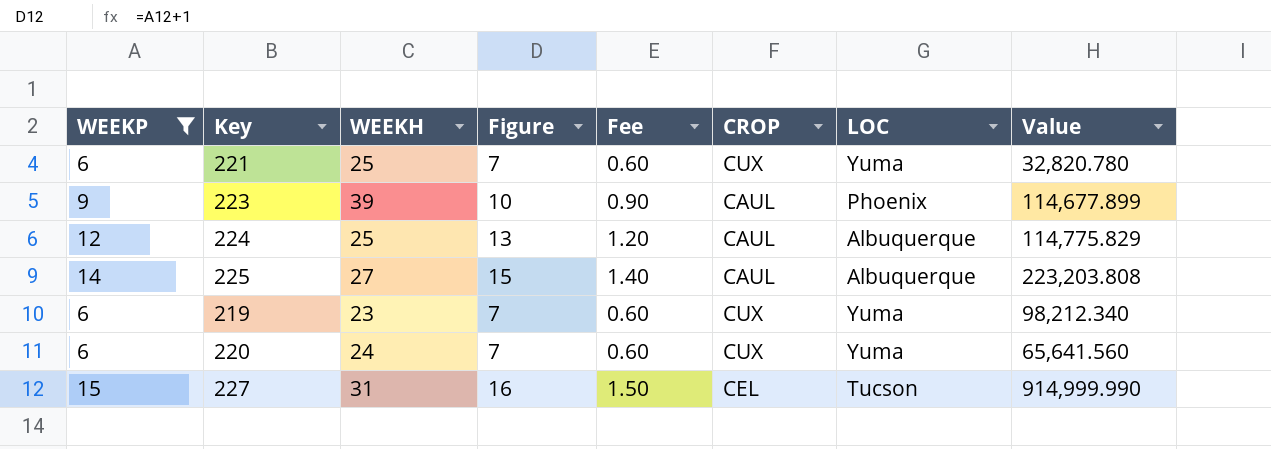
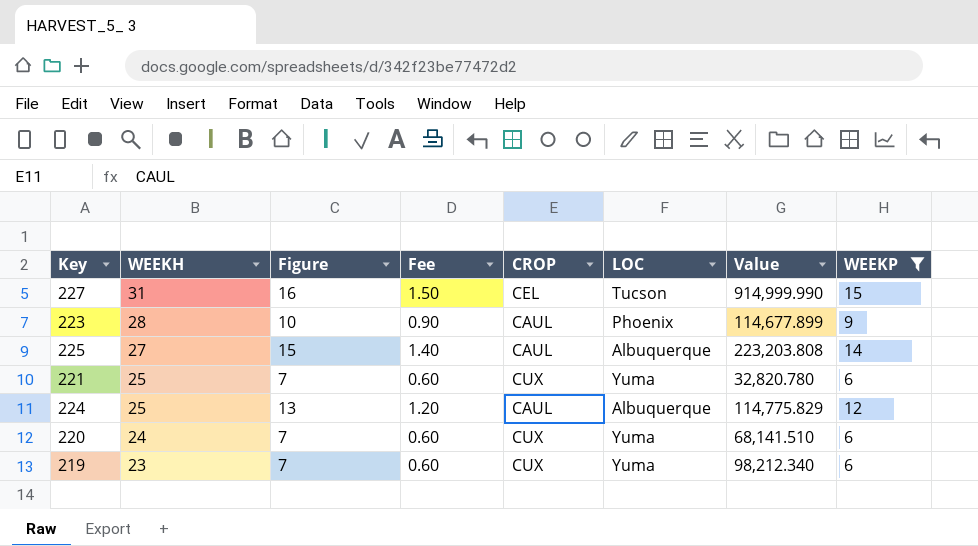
row order: none -> WEEKH descending
column WEEKP | position: 1 -> 8
223 | WEEKH: 39 -> 28
220 | Value: 65,641.560 -> 68,141.510

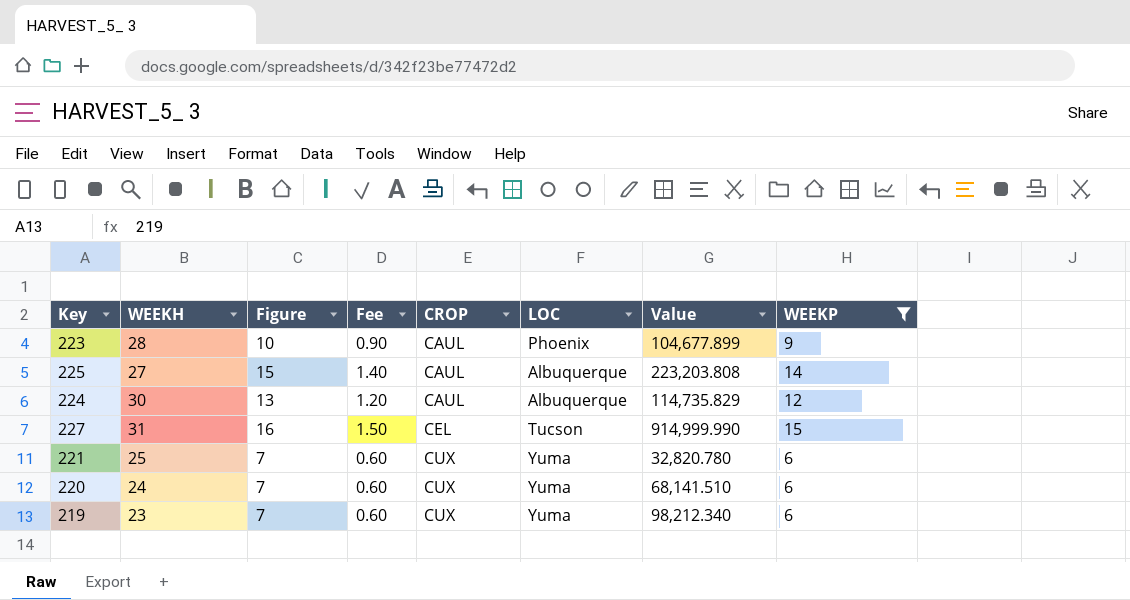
row order: WEEKH descending -> CROP ascending
223 | Value: 114,677.899 -> 104,677.899
224 | WEEKH: 25 -> 30
224 | Value: 114,775.829 -> 114,735.829

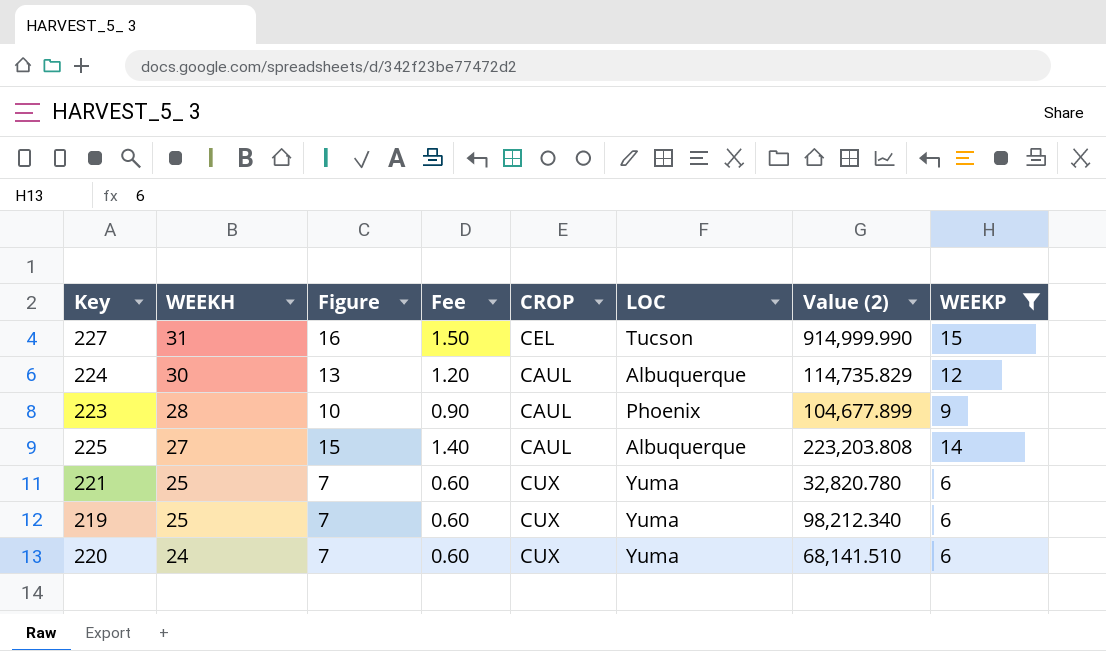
row order: CROP ascending -> WEEKH descending
column name: Value -> Value (2)
219 | WEEKH: 23 -> 25

